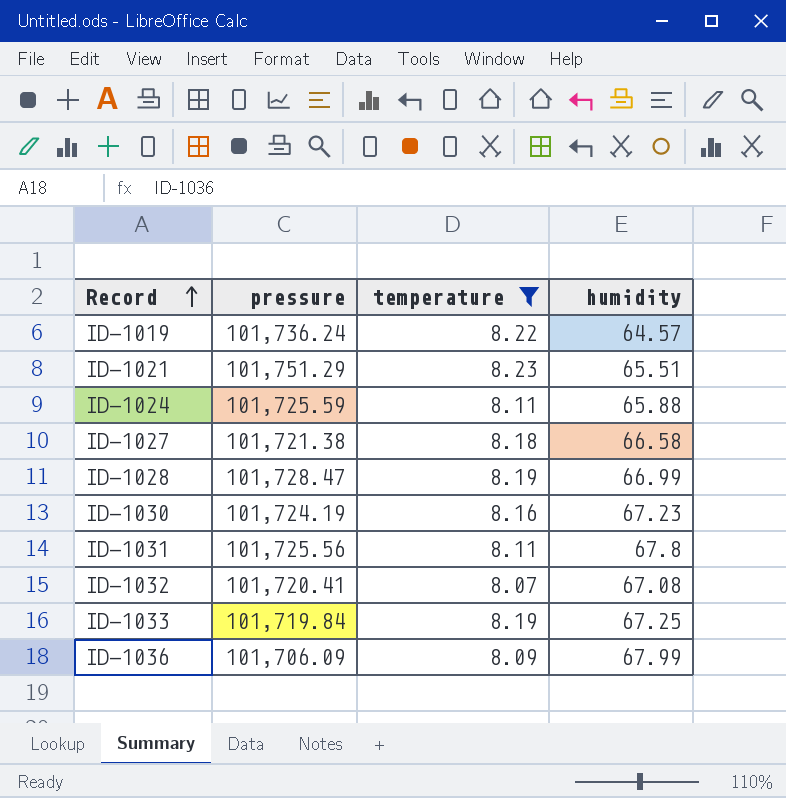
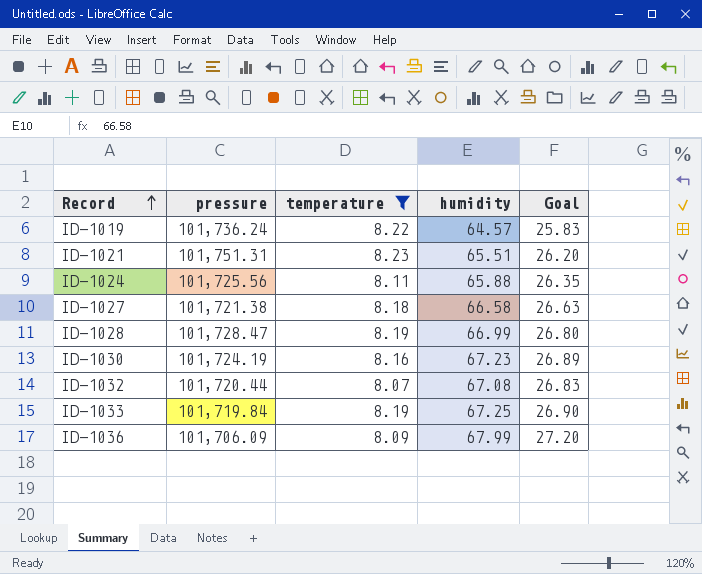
column Goal | formula: none -> [humidity] * 0.4
row ID-1031: 101,725.56 | 8.11 | 67.8 -> none
ID-1021 | pressure: 101,751.29 -> 101,751.31
ID-1024 | pressure: 101,725.59 -> 101,725.56
ID-1032 | pressure: 101,720.41 -> 101,720.44

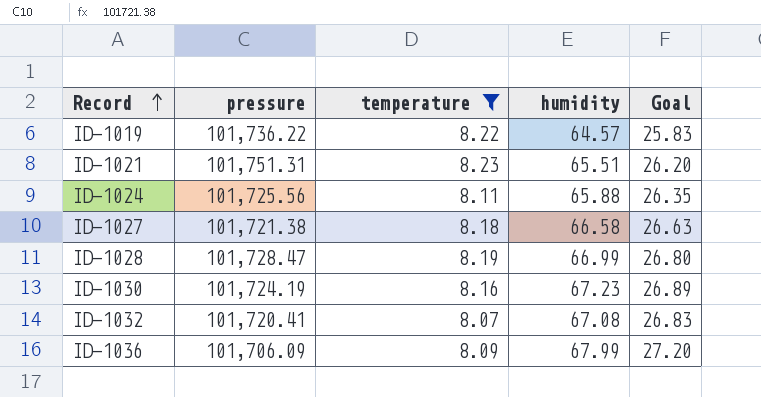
row ID-1033: 101,719.84 | 8.19 | 67.25 | 26.90 -> none
ID-1019 | pressure: 101,736.24 -> 101,736.22
ID-1032 | pressure: 101,720.44 -> 101,720.41

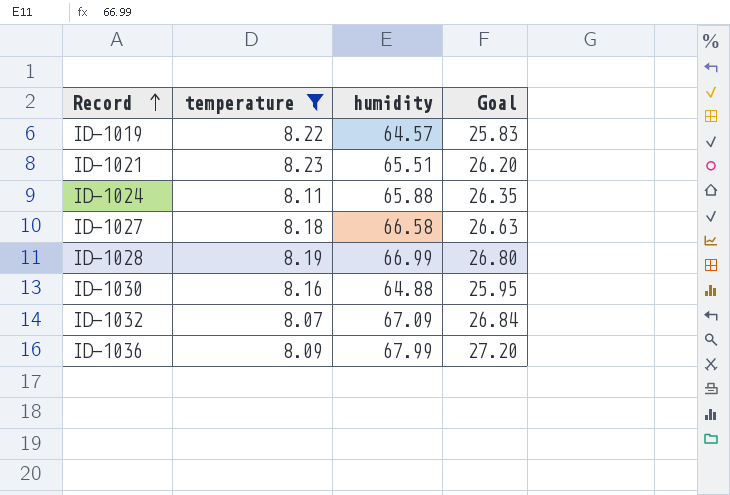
column pressure | position: 2 -> none
ID-1030 | humidity: 67.23 -> 64.88
ID-1030 | Goal: 26.89 -> 25.95
ID-1032 | humidity: 67.08 -> 67.09
ID-1032 | Goal: 26.83 -> 26.84

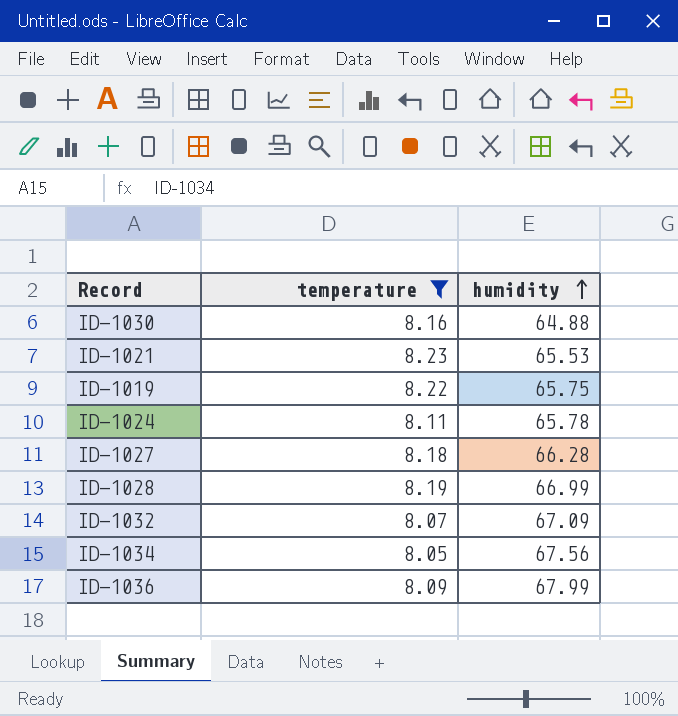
row order: Record ascending -> humidity ascending
column Goal | formula: [humidity] * 0.4 -> none
ID-1021 | humidity: 65.51 -> 65.53
ID-1019 | humidity: 64.57 -> 65.75
ID-1024 | humidity: 65.88 -> 65.78
ID-1027 | humidity: 66.58 -> 66.28
row ID-1034: none -> 8.05 | 67.56

